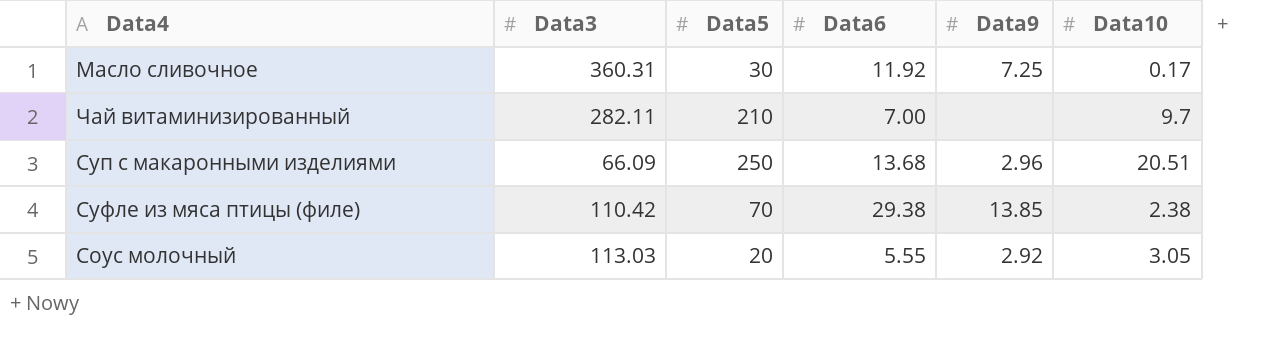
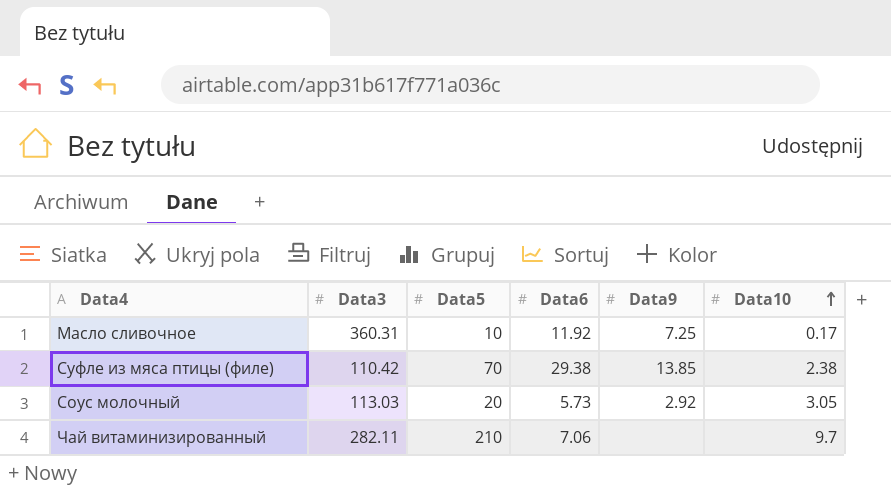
row order: none -> Data10 ascending
row Суп с макаронными изделиями: 66.09 | 250 | 13.68 | 2.96 | 20.51 -> none
Масло сливочное | Data5: 30 -> 10
Соус молочный | Data6: 5.55 -> 5.73
Чай витаминизированный | Data6: 7.00 -> 7.06

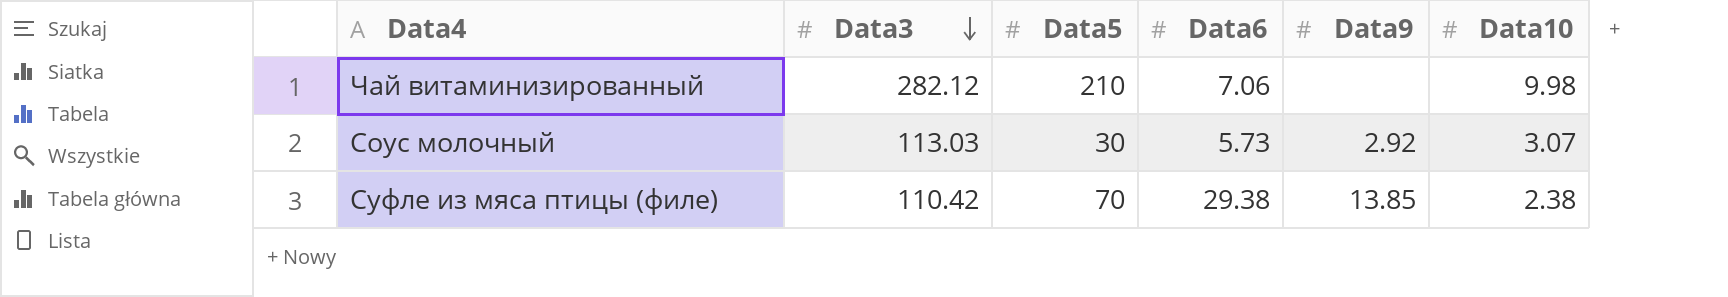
row order: Data10 ascending -> Data3 descending
row Масло сливочное: 360.31 | 10 | 11.92 | 7.25 | 0.17 -> none
Чай витаминизированный | Data3: 282.11 -> 282.12
Чай витаминизированный | Data10: 9.7 -> 9.98
Соус молочный | Data5: 20 -> 30
Соус молочный | Data10: 3.05 -> 3.07

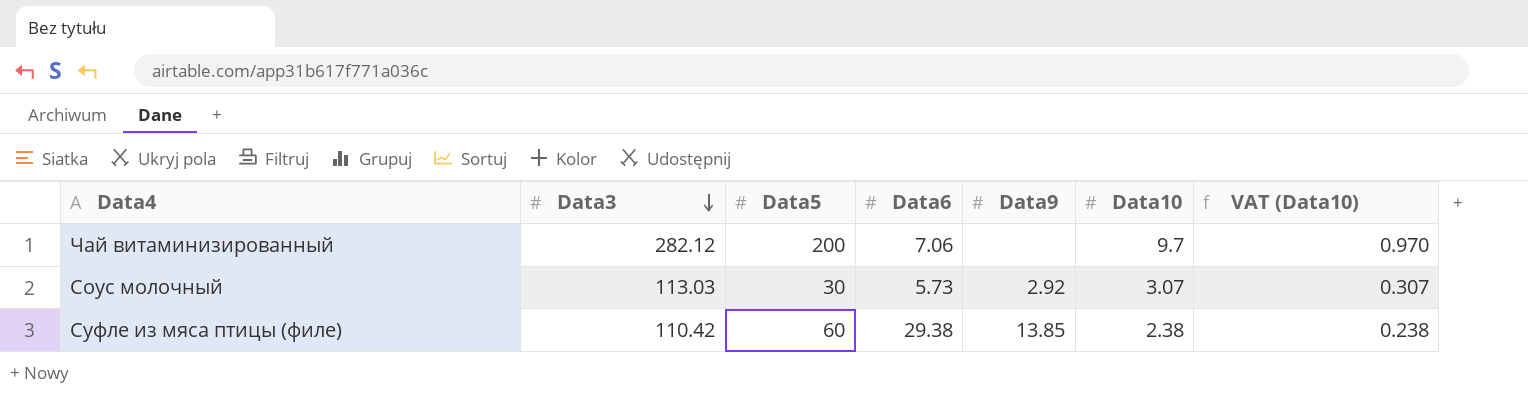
column VAT (Data10) | formula: none -> [Data10] * 0.1
Чай витаминизированный | Data5: 210 -> 200
Чай витаминизированный | Data10: 9.98 -> 9.7
Суфле из мяса птицы (филе) | Data5: 70 -> 60

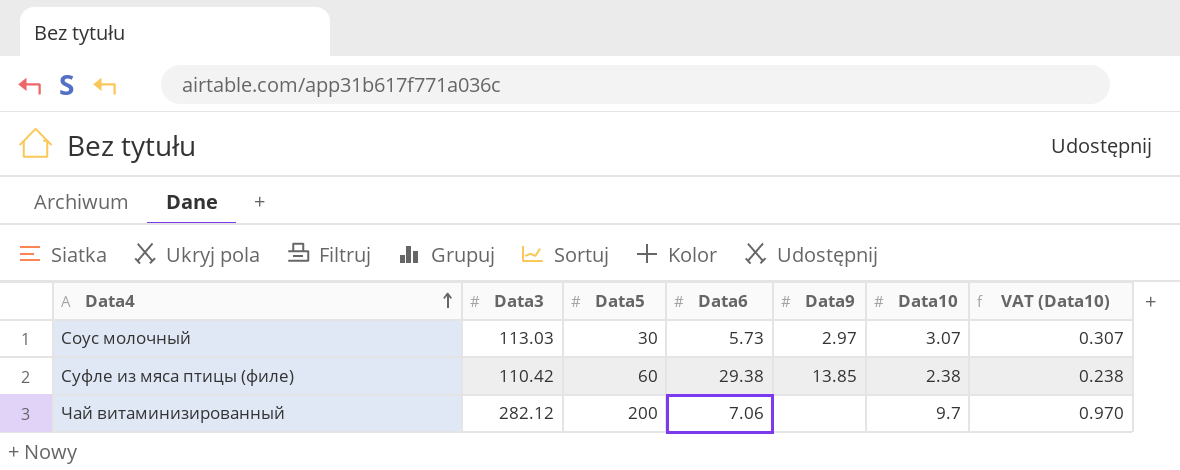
row order: Data3 descending -> Data4 ascending
Соус молочный | Data9: 2.92 -> 2.97

